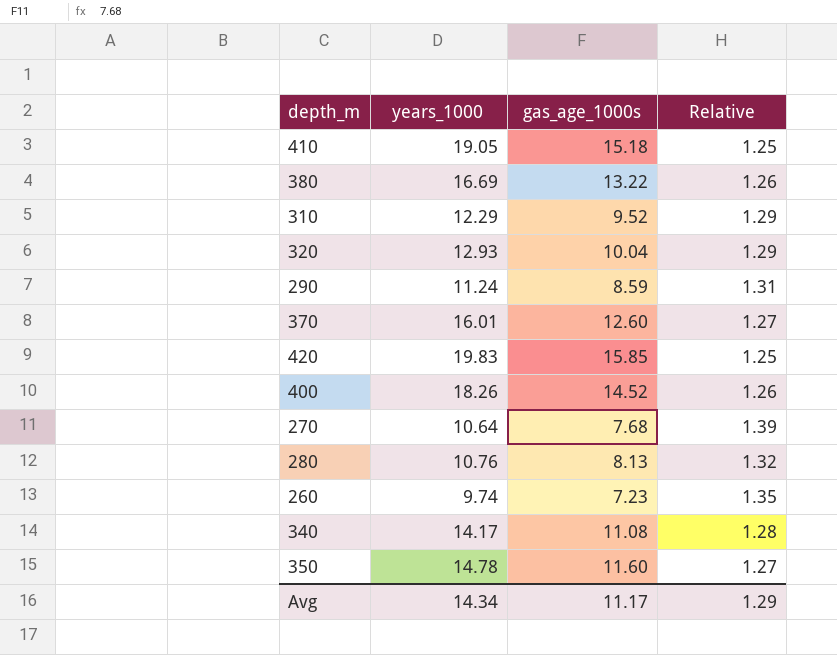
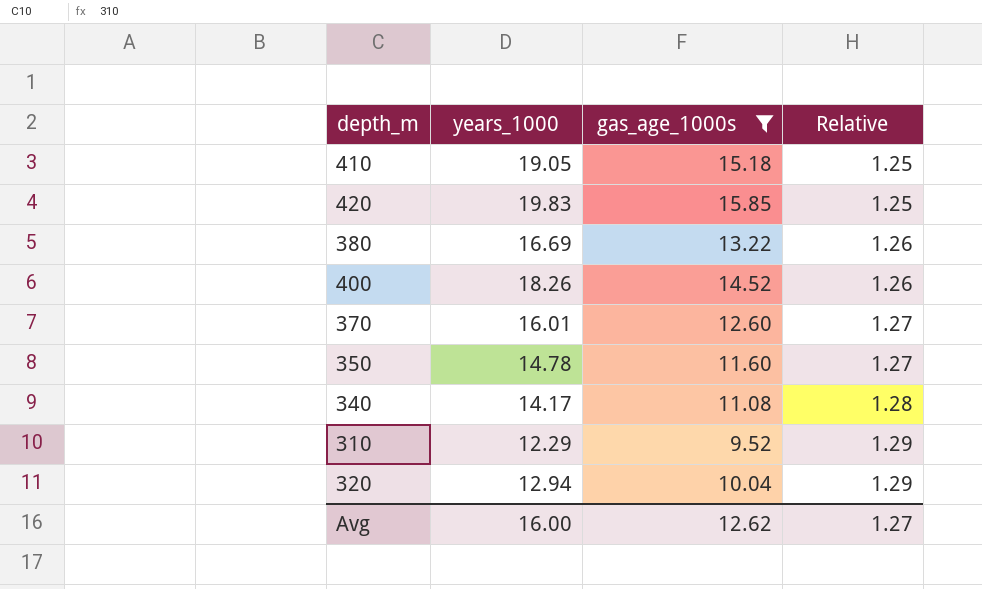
filter: none -> gas_age_1000s >= 9.52
row order: none -> Relative ascending
320 | years_1000: 12.93 -> 12.94
Avg | years_1000: 14.34 -> 16.00
Avg | gas_age_1000s: 11.17 -> 12.62
Avg | Relative: 1.29 -> 1.27

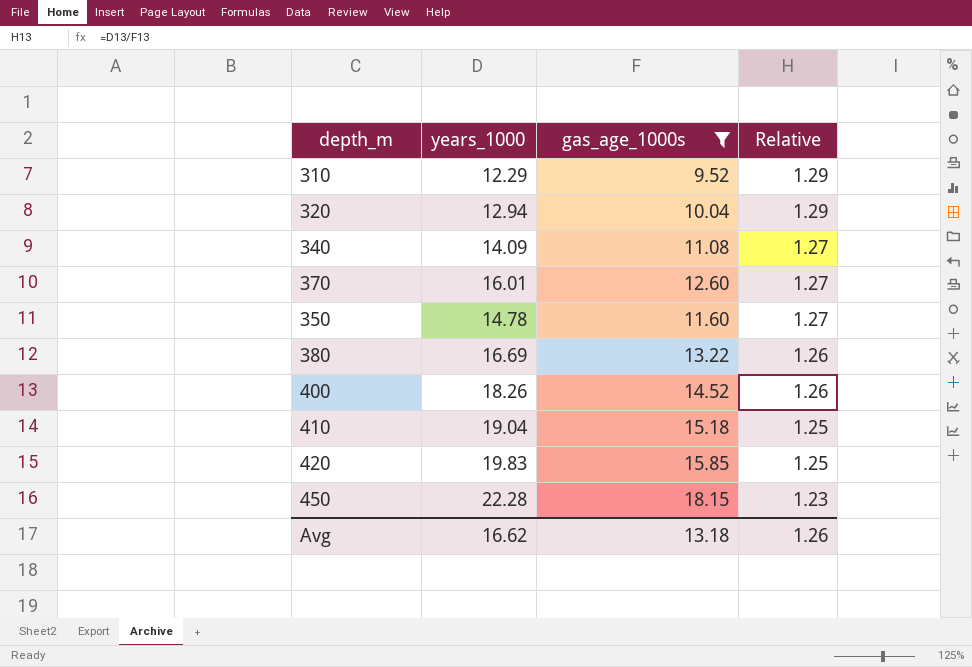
row order: Relative ascending -> Relative descending
340 | years_1000: 14.17 -> 14.09
340 | Relative: 1.28 -> 1.27
410 | years_1000: 19.05 -> 19.04
row 450: none -> 22.28 | 18.15 | 1.23
Avg | years_1000: 16.00 -> 16.62
Avg | gas_age_1000s: 12.62 -> 13.18
Avg | Relative: 1.27 -> 1.26

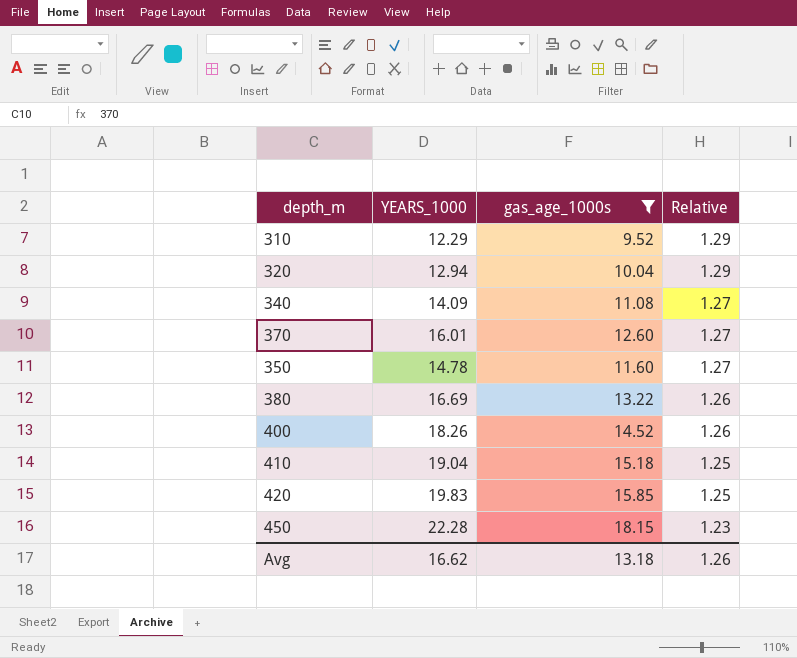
column name: years_1000 -> YEARS_1000

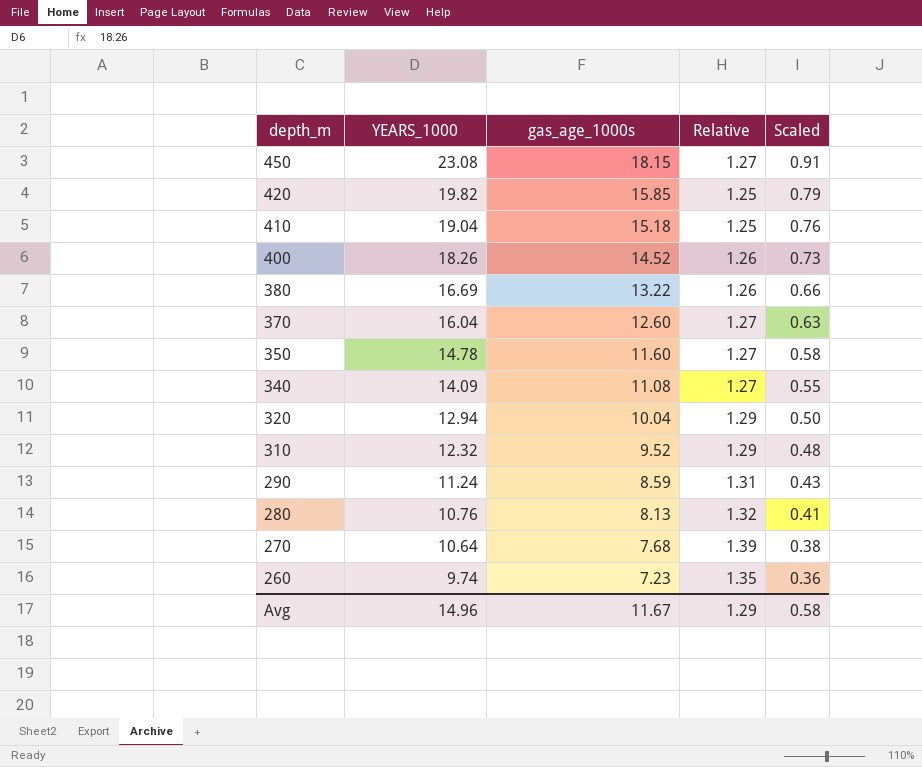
filter: gas_age_1000s >= 9.52 -> none
row order: Relative descending -> depth_m descending
column Scaled | formula: none -> [gas_age_1000s] * 0.05
450 | YEARS_1000: 22.28 -> 23.08
450 | Relative: 1.23 -> 1.27
420 | YEARS_1000: 19.83 -> 19.82
370 | YEARS_1000: 16.01 -> 16.04
310 | YEARS_1000: 12.29 -> 12.32
Avg | YEARS_1000: 16.62 -> 14.96
Avg | gas_age_1000s: 13.18 -> 11.67
Avg | Relative: 1.26 -> 1.29

